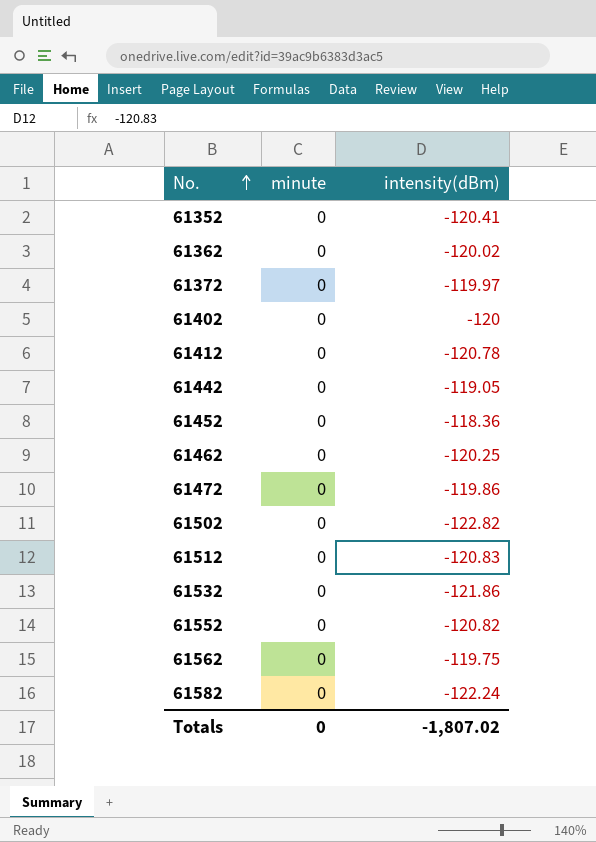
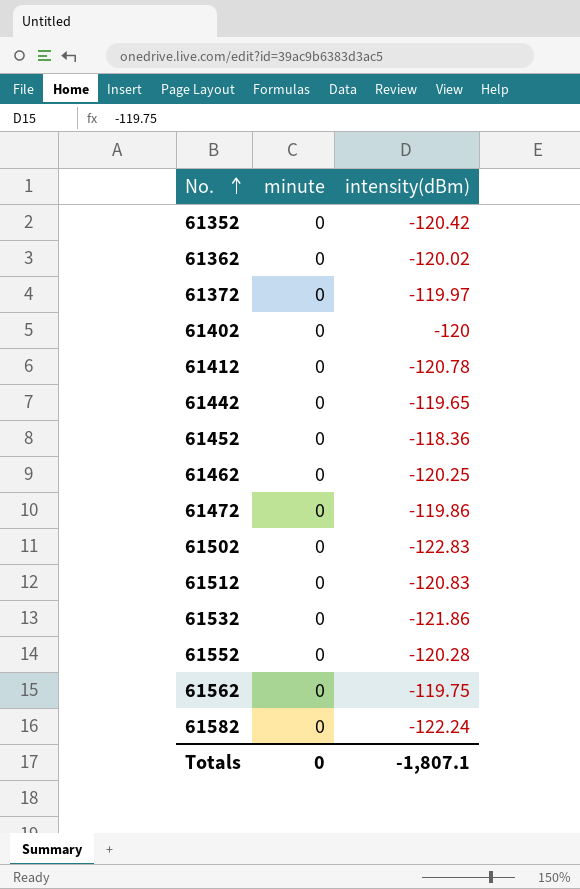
61352 | intensity(dBm): -120.41 -> -120.42
61442 | intensity(dBm): -119.05 -> -119.65
61502 | intensity(dBm): -122.82 -> -122.83
61552 | intensity(dBm): -120.82 -> -120.28
Totals | intensity(dBm): -1,807.02 -> -1,807.1

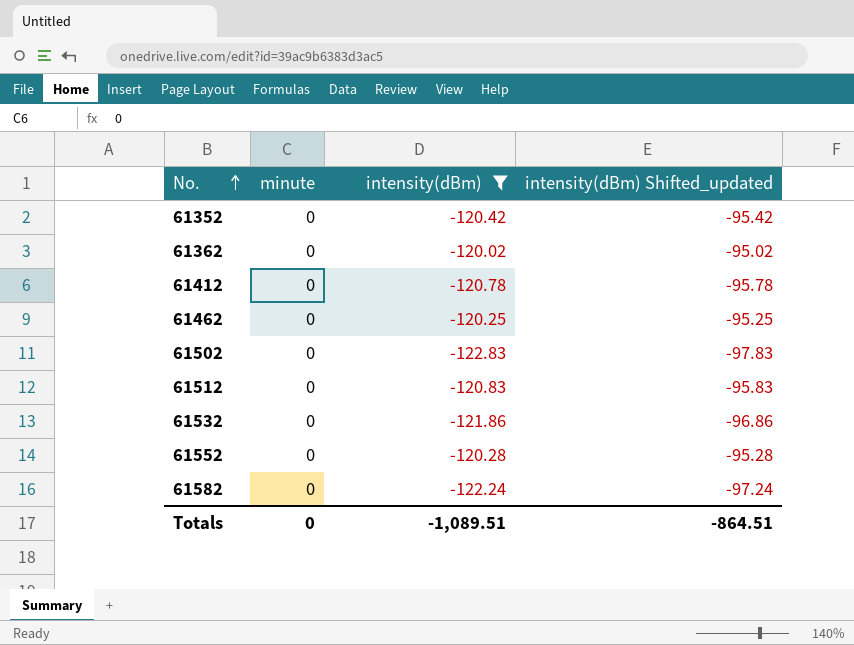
filter: none -> intensity(dBm) <= -120.02
column intensity(dBm) Shifted_updated | formula: none -> [intensity(dBm)] + 25
Totals | intensity(dBm): -1,807.1 -> -1,089.51

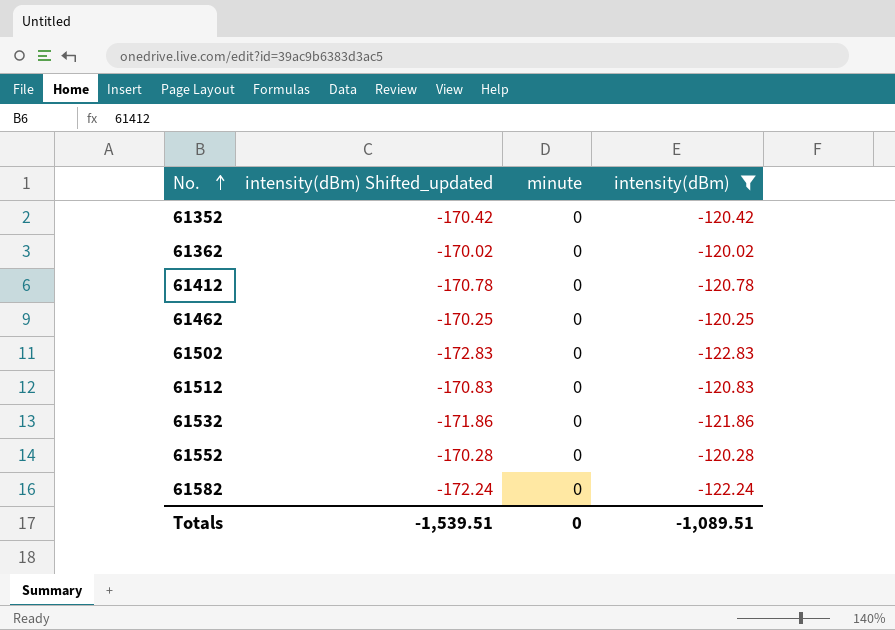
column intensity(dBm) Shifted_updated | formula: [intensity(dBm)] + 25 -> [intensity(dBm)] - 50
column intensity(dBm) Shifted_updated | position: 4 -> 2
Totals | intensity(dBm) Shifted_updated: -864.51 -> -1,539.51

